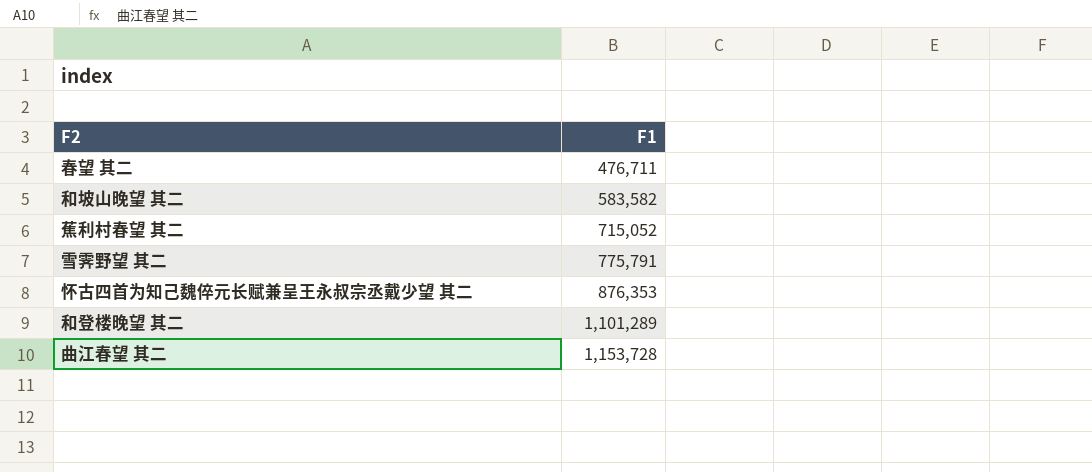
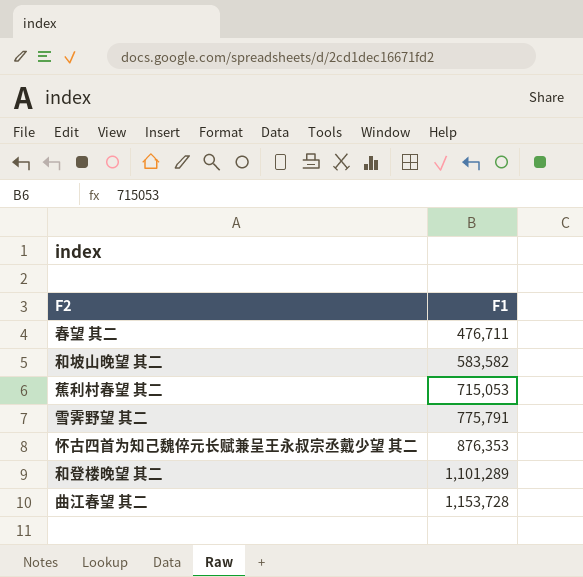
蕉利村春望 其二 | F1: 715,052 -> 715,053

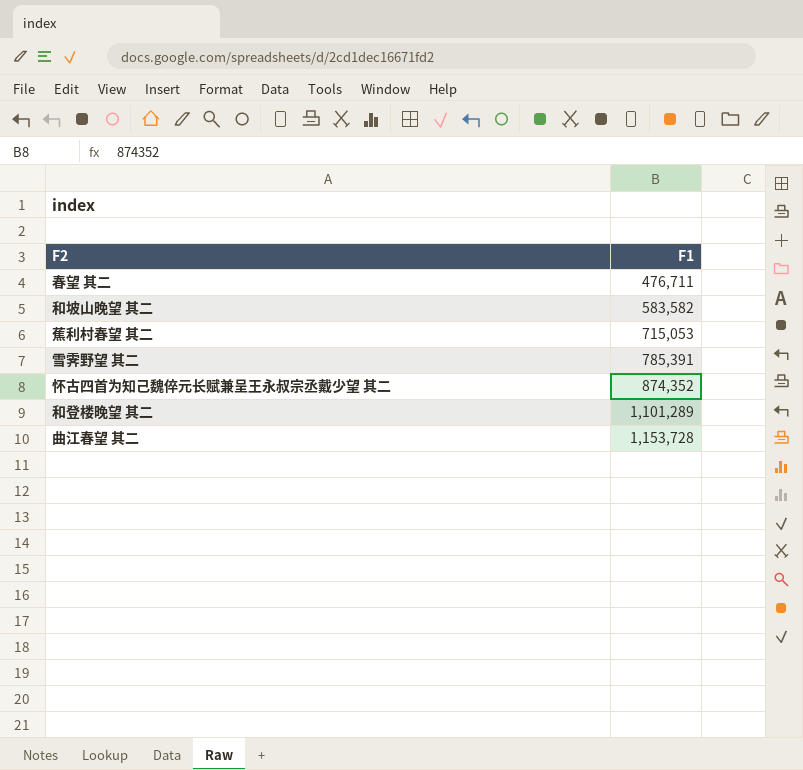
雪霁野望 其二 | F1: 775,791 -> 785,391
怀古四首为知己魏倅元长赋兼呈王永叔宗丞戴少望 其二 | F1: 876,353 -> 874,352

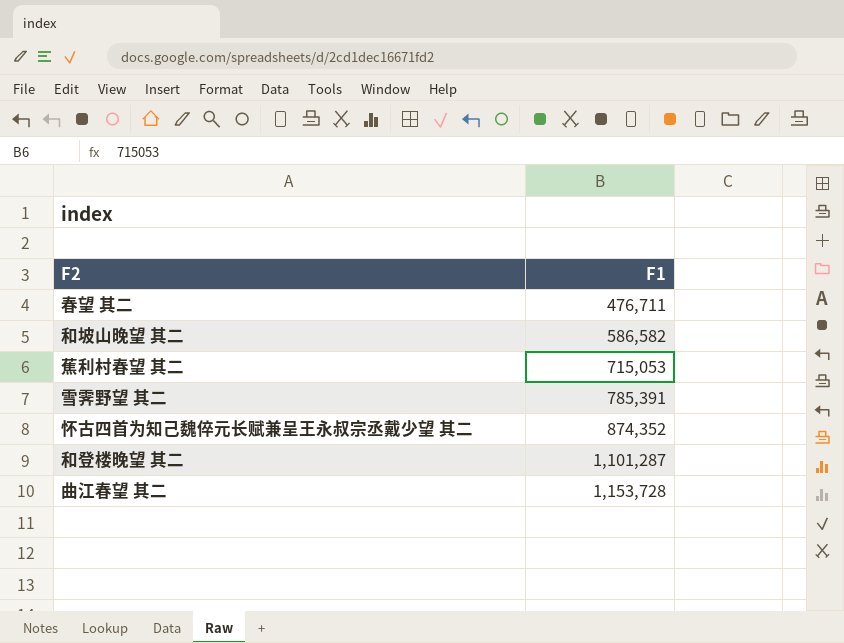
和坡山晚望 其二 | F1: 583,582 -> 586,582
和登楼晚望 其二 | F1: 1,101,289 -> 1,101,287

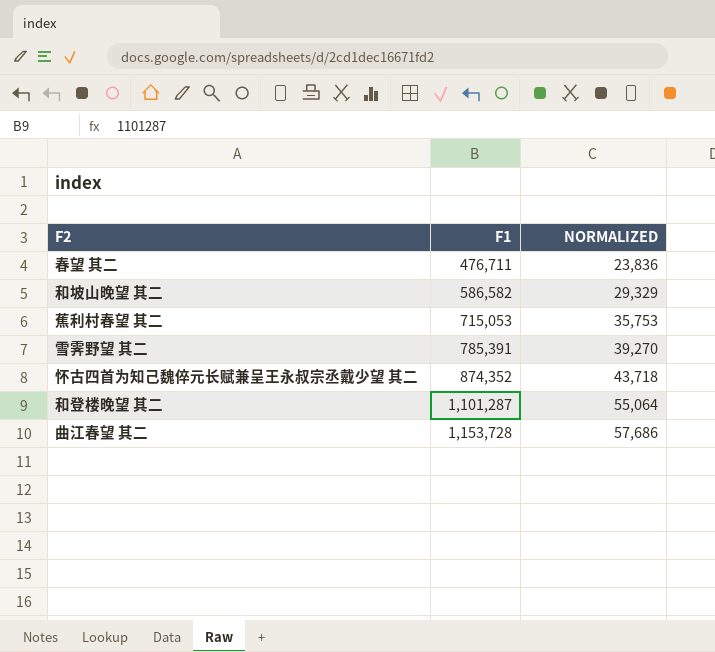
column NORMALIZED | formula: none -> [F1] * 0.05

